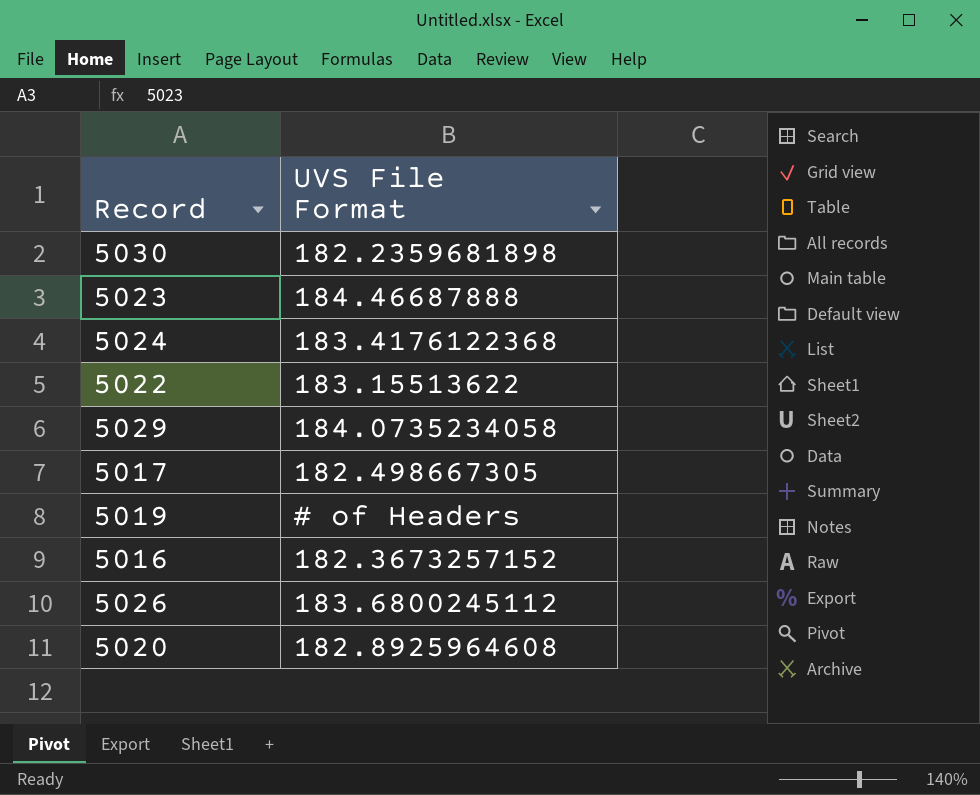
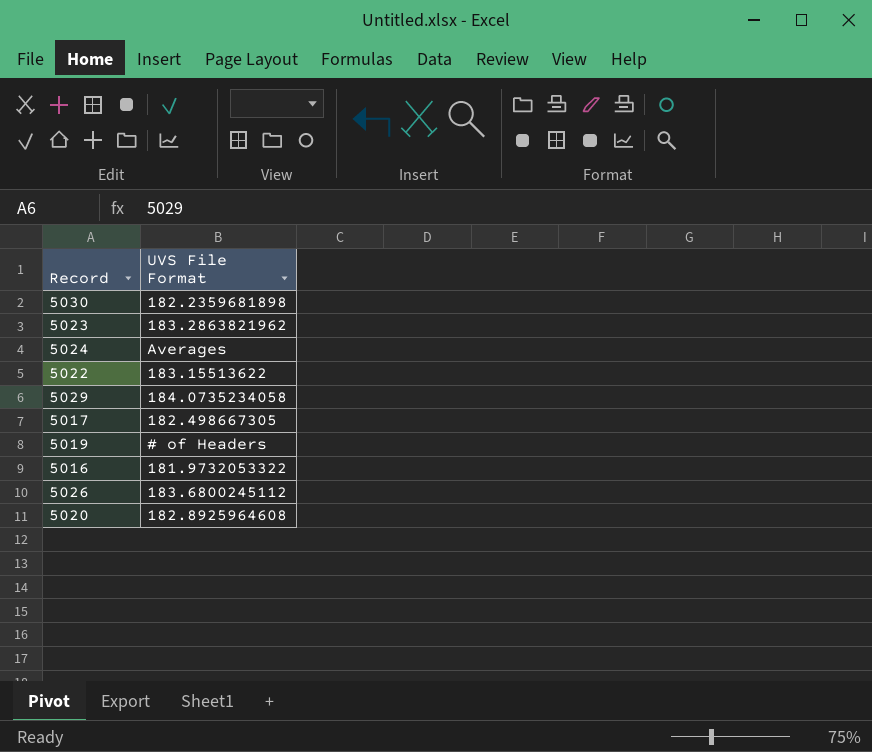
5023 | UVS File Format: 184.46687888 -> 183.2863821962
5024 | UVS File Format: 183.4176122368 -> Averages
5016 | UVS File Format: 182.3673257152 -> 181.9732053322

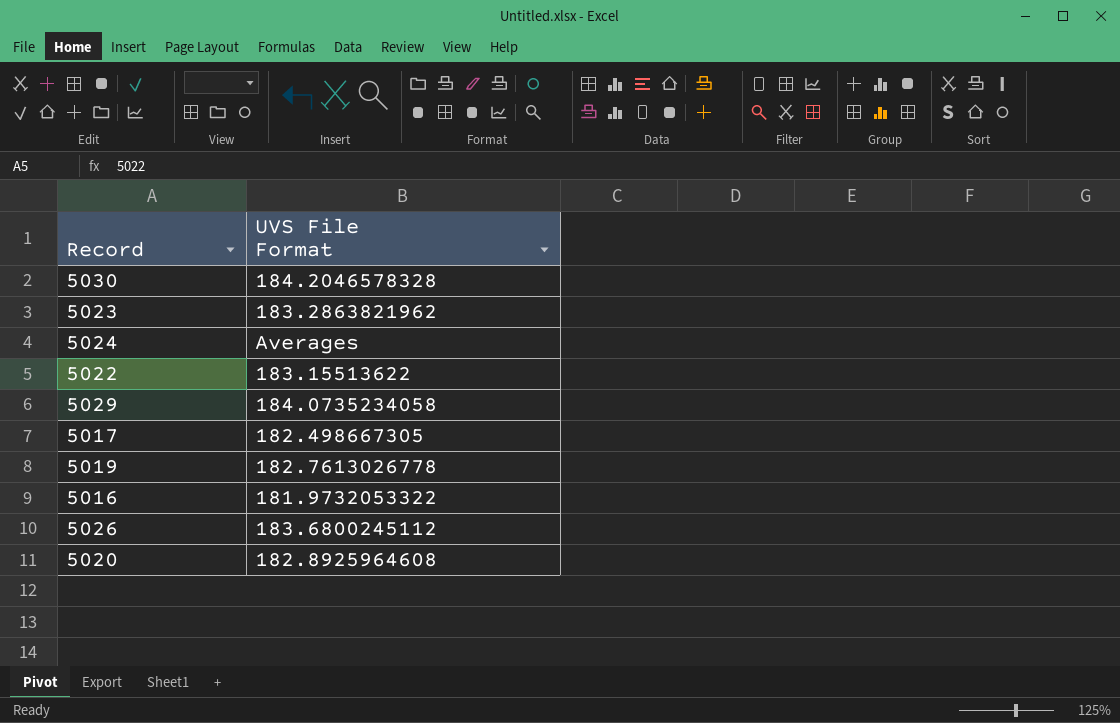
5030 | UVS File Format: 182.2359681898 -> 184.2046578328
5019 | UVS File Format: # of Headers -> 182.7613026778

